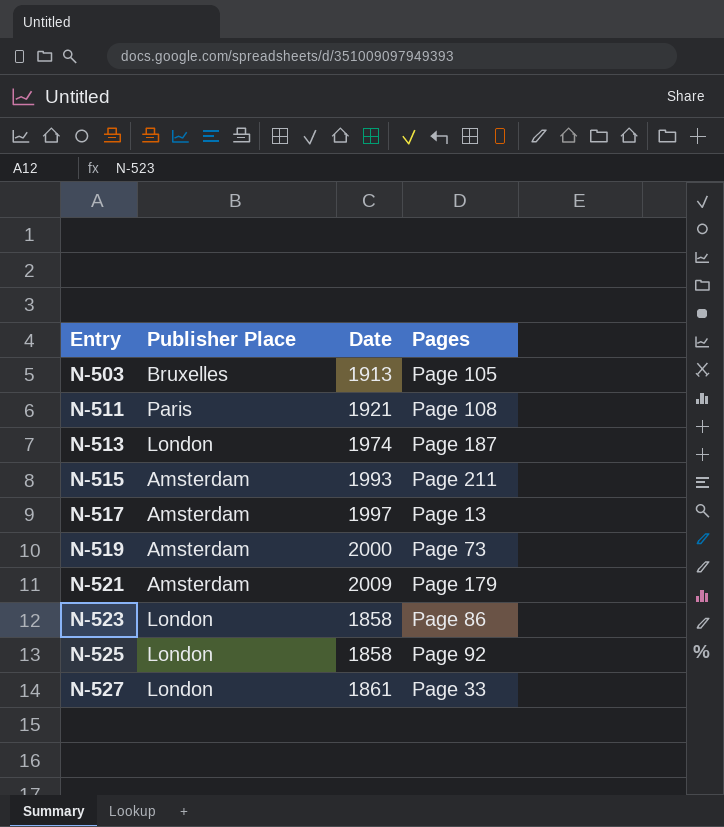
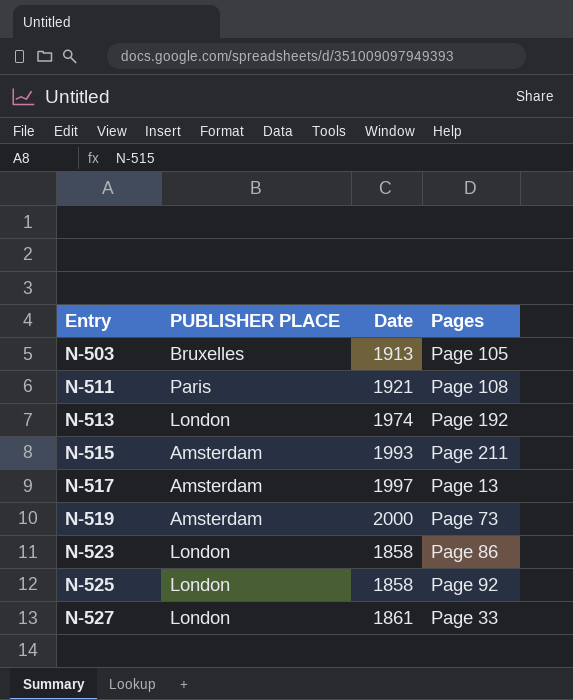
column name: Publisher Place -> PUBLISHER PLACE
row N-521: Amsterdam | 2009 | Page 179 -> none
N-513 | Pages: Page 187 -> Page 192

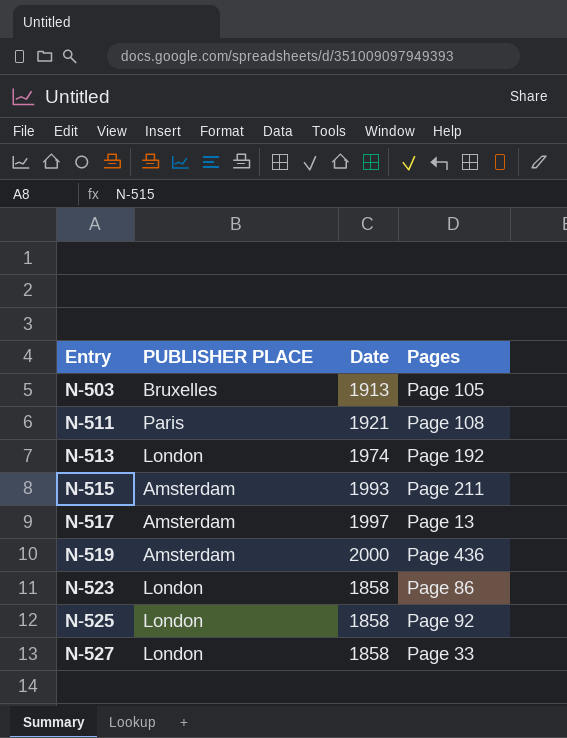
N-519 | Pages: Page 73 -> Page 436
N-527 | Date: 1861 -> 1858

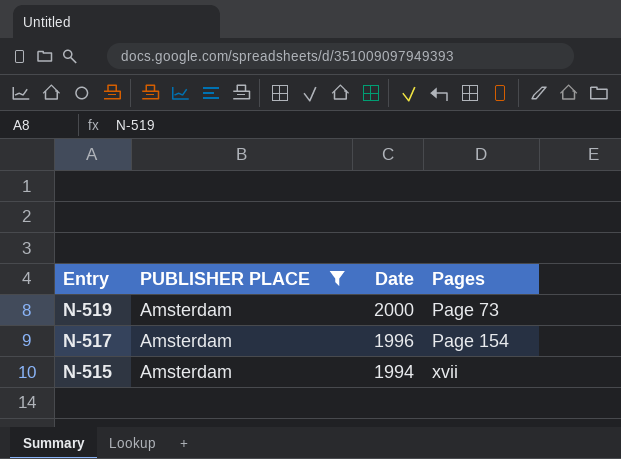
filter: none -> PUBLISHER PLACE = Amsterdam
row order: Entry ascending -> Entry descending
N-519 | Pages: Page 436 -> Page 73
N-517 | Date: 1997 -> 1996
N-517 | Pages: Page 13 -> Page 154
N-515 | Date: 1993 -> 1994
N-515 | Pages: Page 211 -> xvii

